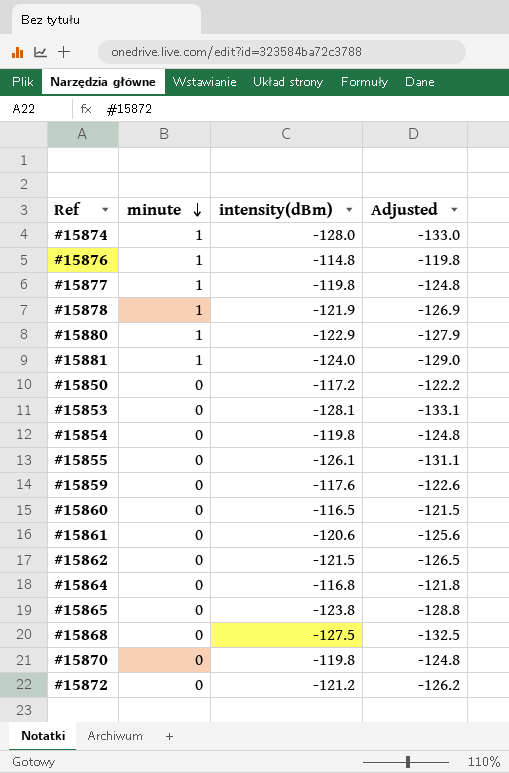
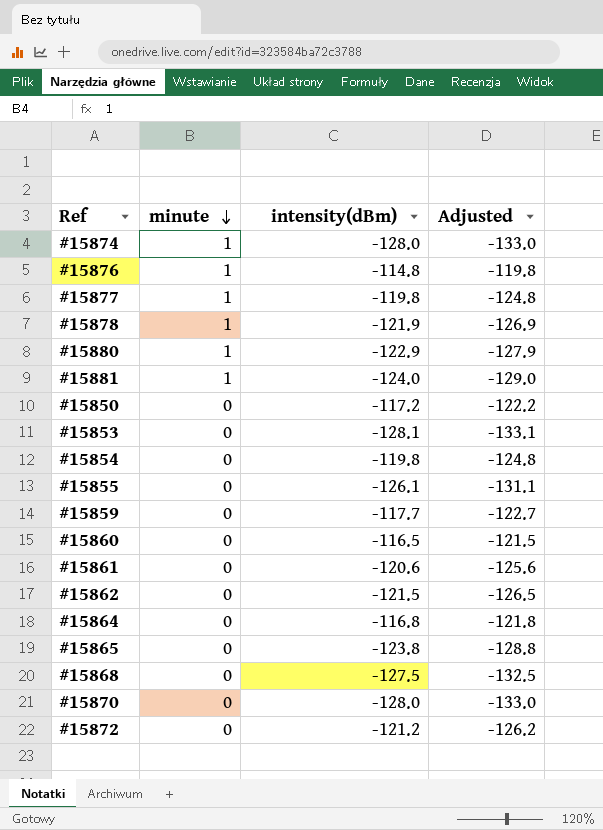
#15859 | intensity(dBm): -117.6 -> -117.7
#15859 | Adjusted: -122.6 -> -122.7
#15870 | intensity(dBm): -119.8 -> -128.0
#15870 | Adjusted: -124.8 -> -133.0

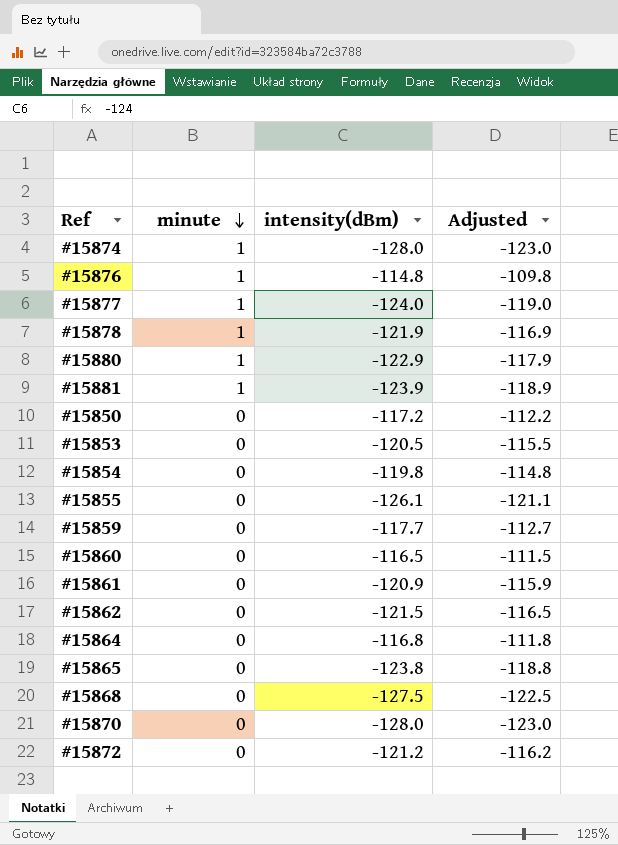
column Adjusted | formula: [intensity(dBm)] - 5 -> [intensity(dBm)] + 5
#15877 | intensity(dBm): -119.8 -> -124.0
#15881 | intensity(dBm): -124.0 -> -123.9
#15853 | intensity(dBm): -128.1 -> -120.5
#15861 | intensity(dBm): -120.6 -> -120.9

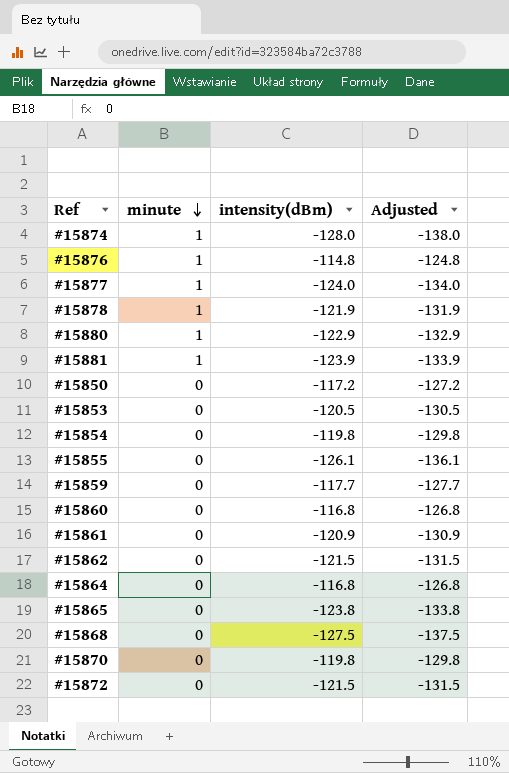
column Adjusted | formula: [intensity(dBm)] + 5 -> [intensity(dBm)] - 10
#15860 | intensity(dBm): -116.5 -> -116.8
#15870 | intensity(dBm): -128.0 -> -119.8
#15872 | intensity(dBm): -121.2 -> -121.5

